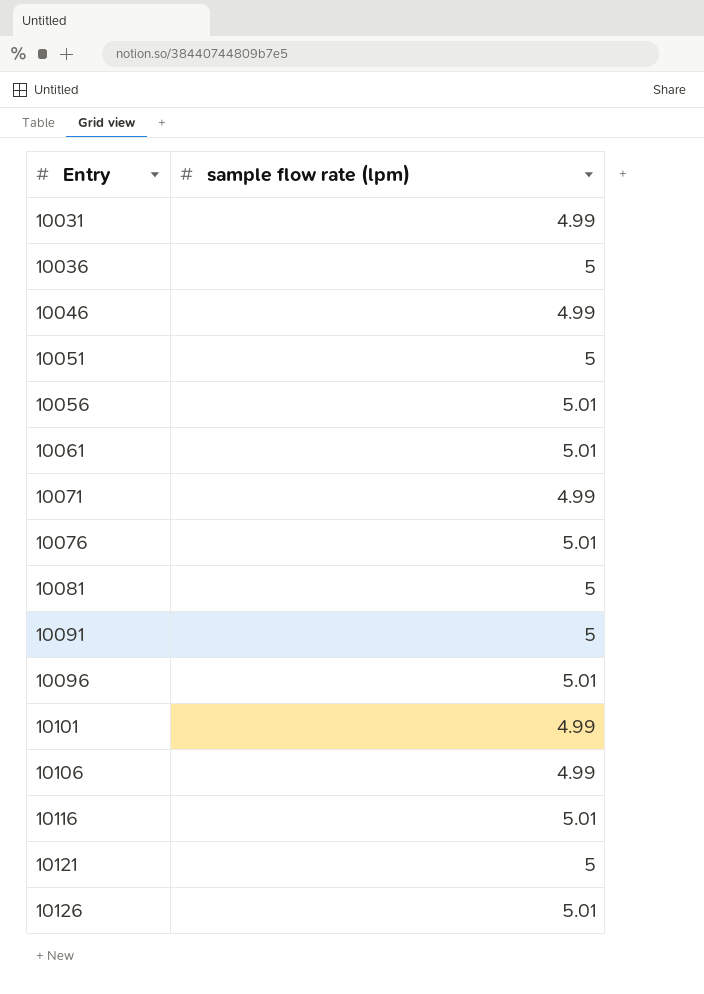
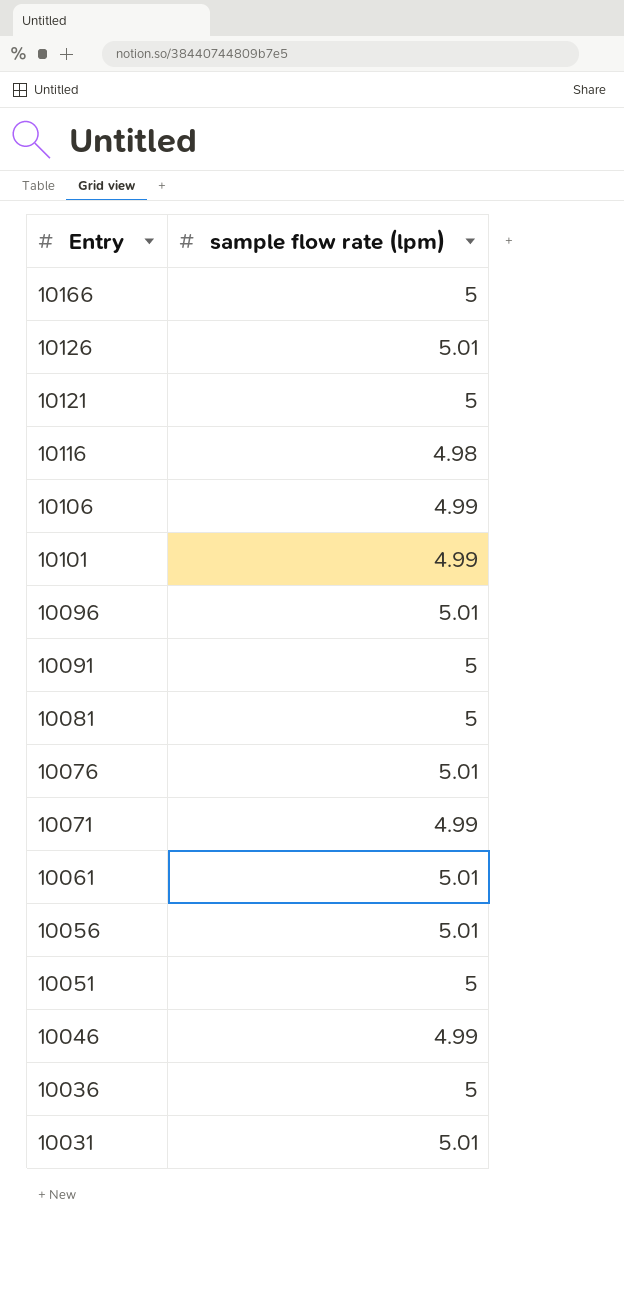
row order: Entry ascending -> Entry descending
row 10166: none -> 5
10116 | sample flow rate (lpm): 5.01 -> 4.98
10031 | sample flow rate (lpm): 4.99 -> 5.01

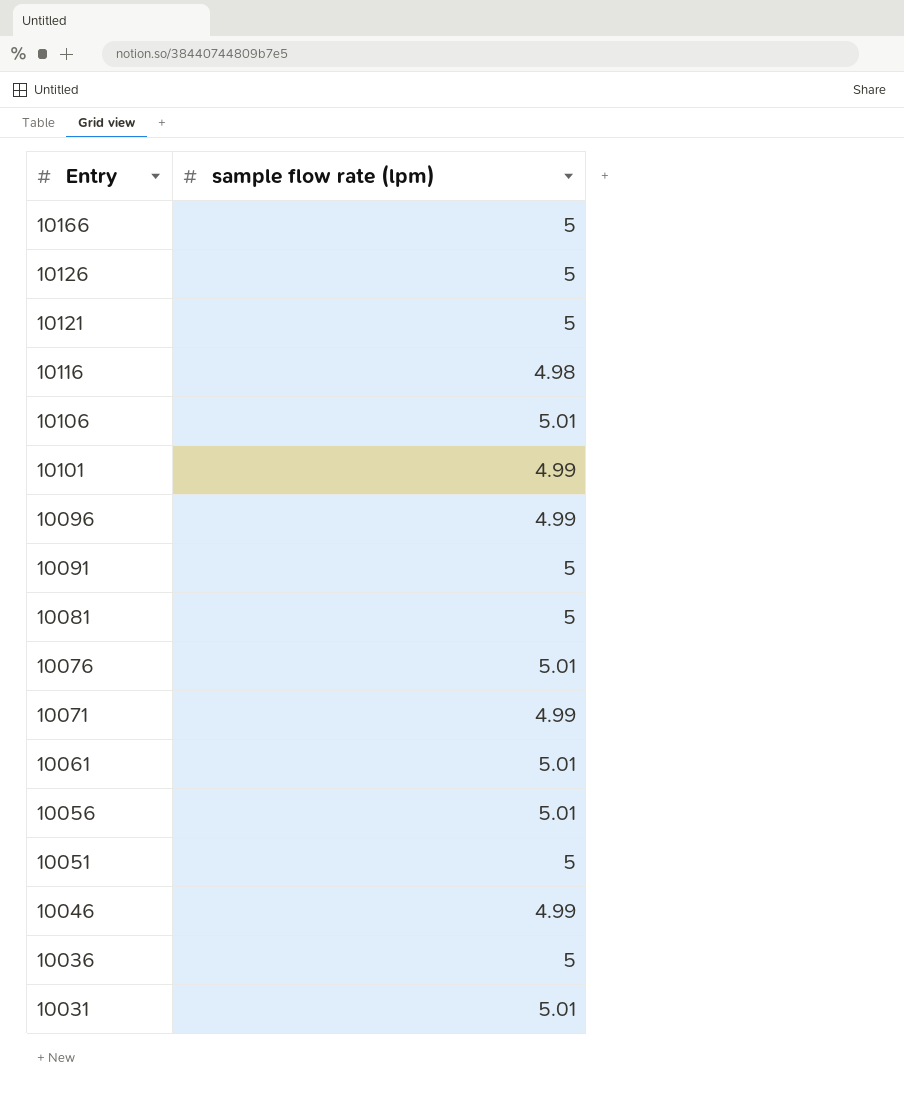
10126 | sample flow rate (lpm): 5.01 -> 5
10106 | sample flow rate (lpm): 4.99 -> 5.01
10096 | sample flow rate (lpm): 5.01 -> 4.99

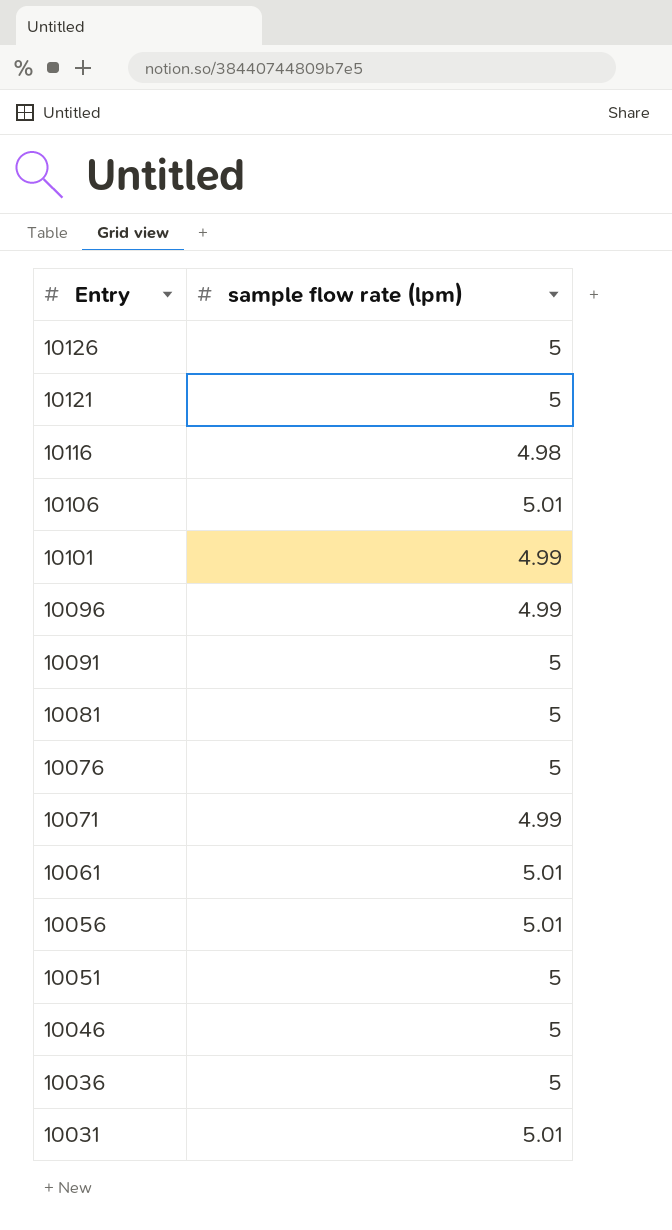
row 10166: 5 -> none
10076 | sample flow rate (lpm): 5.01 -> 5
10046 | sample flow rate (lpm): 4.99 -> 5

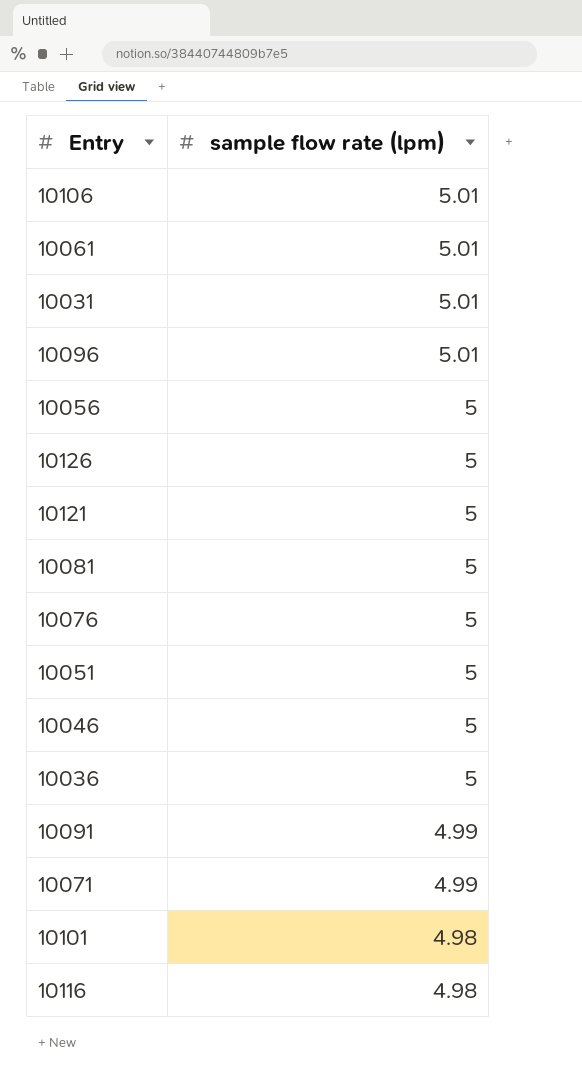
row order: Entry descending -> sample flow rate (lpm) descending
10096 | sample flow rate (lpm): 4.99 -> 5.01
10056 | sample flow rate (lpm): 5.01 -> 5
10091 | sample flow rate (lpm): 5 -> 4.99
10101 | sample flow rate (lpm): 4.99 -> 4.98

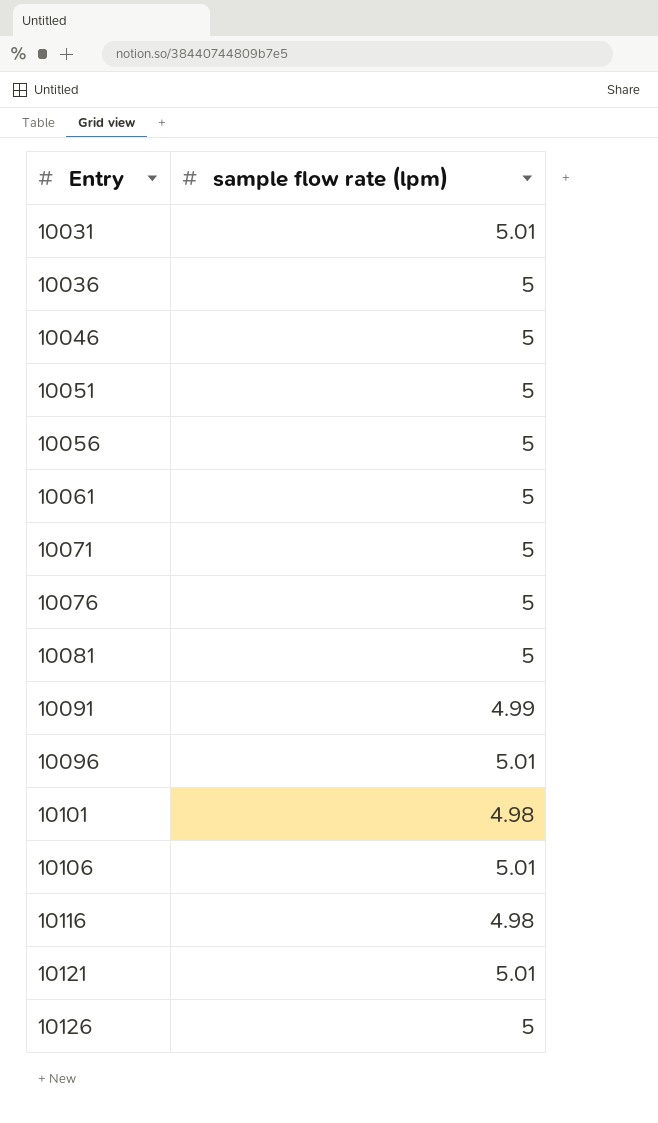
row order: sample flow rate (lpm) descending -> Entry ascending
10061 | sample flow rate (lpm): 5.01 -> 5
10071 | sample flow rate (lpm): 4.99 -> 5
10121 | sample flow rate (lpm): 5 -> 5.01

